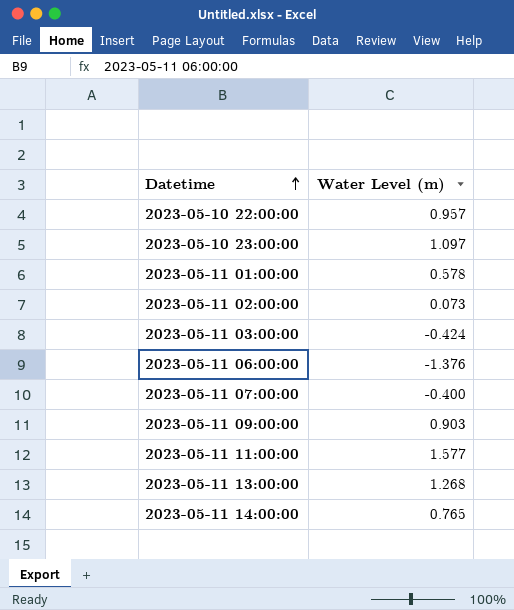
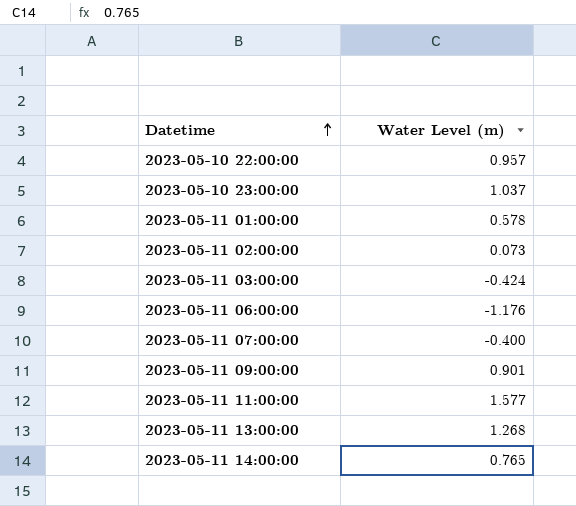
2023-05-10 23:00:00 | Water Level (m): 1.097 -> 1.037
2023-05-11 06:00:00 | Water Level (m): -1.376 -> -1.176
2023-05-11 09:00:00 | Water Level (m): 0.903 -> 0.901

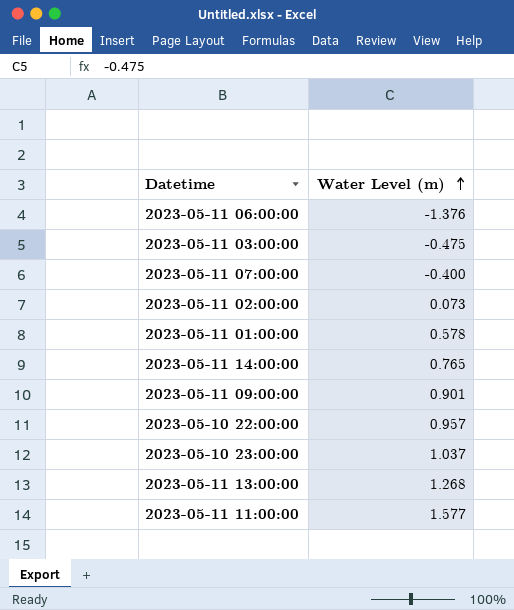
row order: Datetime ascending -> Water Level (m) ascending
2023-05-11 06:00:00 | Water Level (m): -1.176 -> -1.376
2023-05-11 03:00:00 | Water Level (m): -0.424 -> -0.475

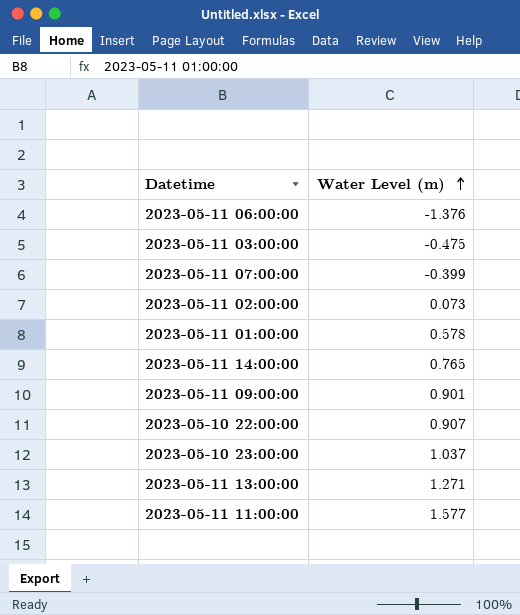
2023-05-11 07:00:00 | Water Level (m): -0.400 -> -0.399
2023-05-10 22:00:00 | Water Level (m): 0.957 -> 0.907
2023-05-11 13:00:00 | Water Level (m): 1.268 -> 1.271

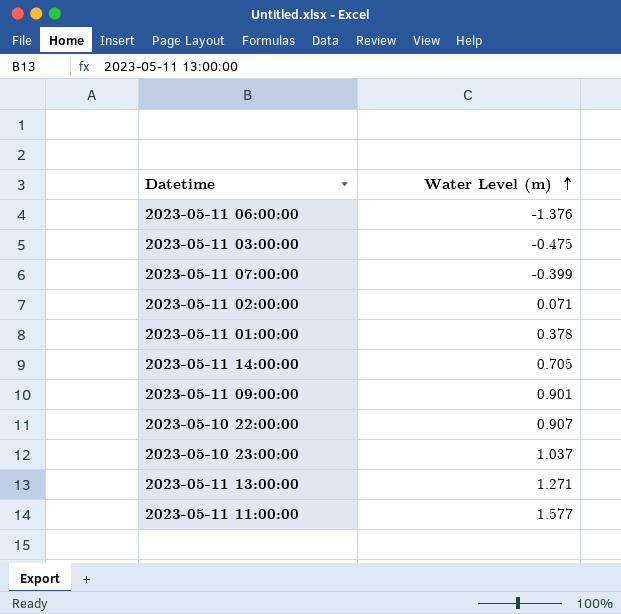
2023-05-11 02:00:00 | Water Level (m): 0.073 -> 0.071
2023-05-11 01:00:00 | Water Level (m): 0.578 -> 0.378
2023-05-11 14:00:00 | Water Level (m): 0.765 -> 0.705

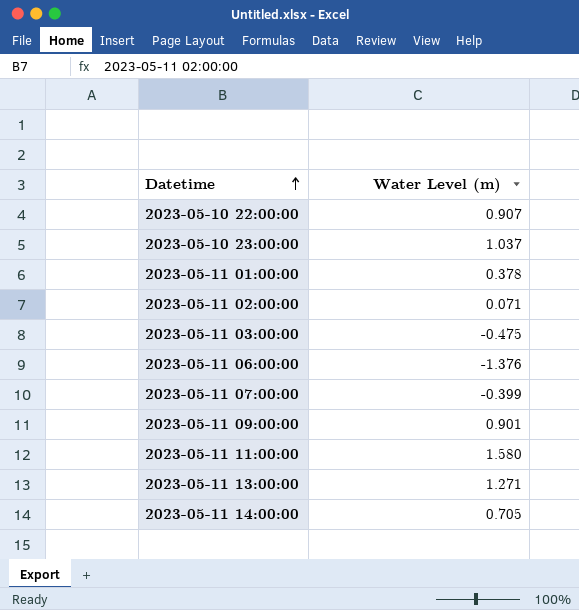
row order: Water Level (m) ascending -> Datetime ascending
2023-05-11 11:00:00 | Water Level (m): 1.577 -> 1.580

